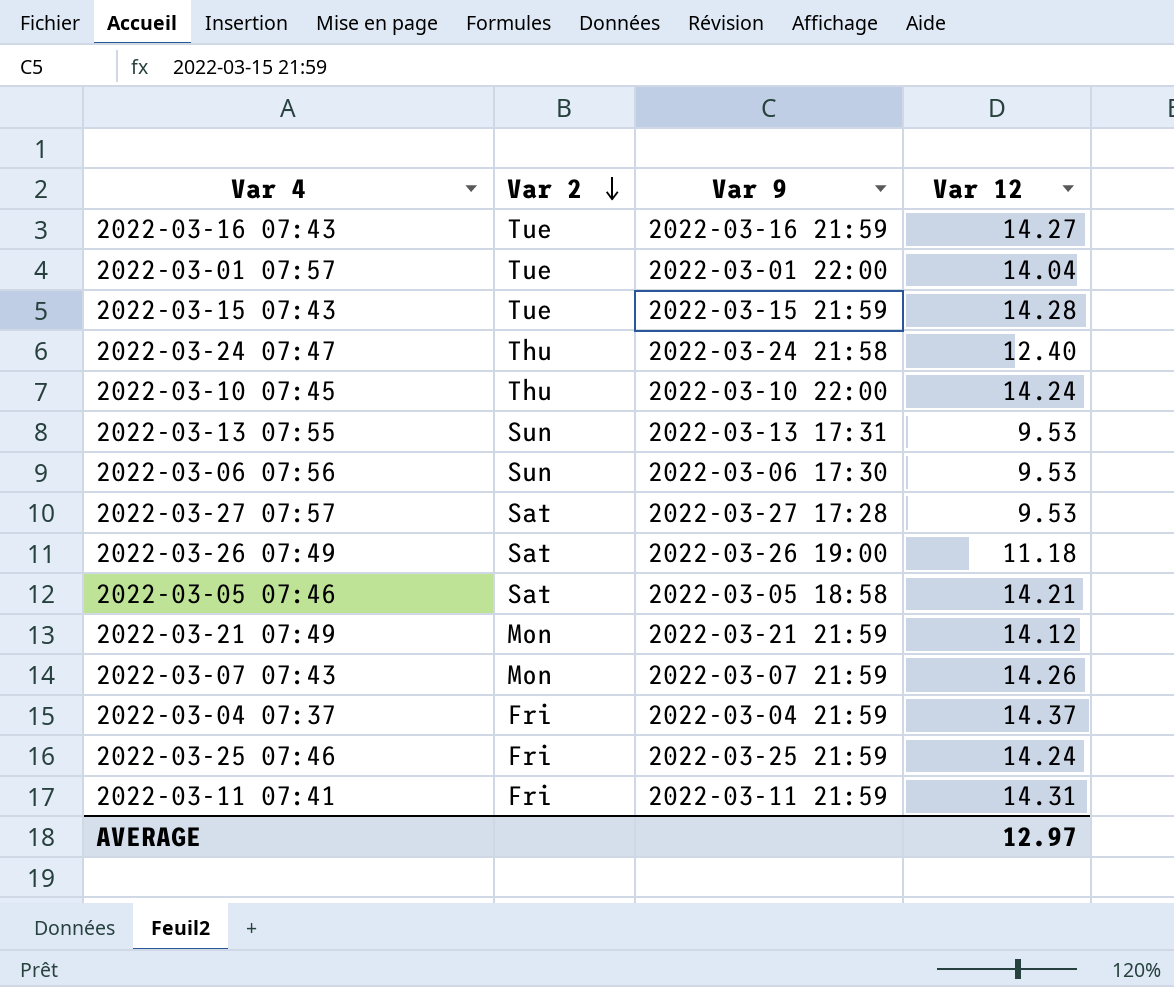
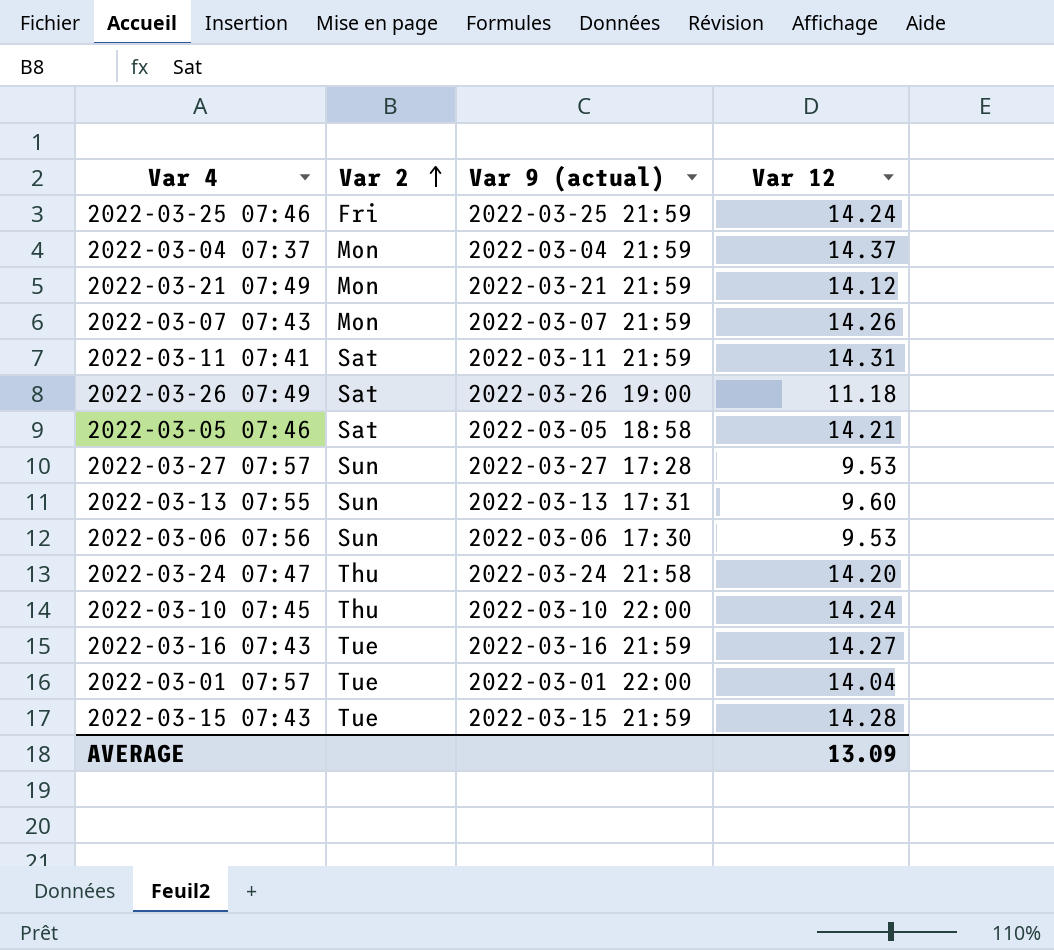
row order: Var 2 descending -> Var 2 ascending
column name: Var 9 -> Var 9 (actual)
2022-03-04 07:37 | Var 2: Fri -> Mon
2022-03-11 07:41 | Var 2: Fri -> Sat
2022-03-27 07:57 | Var 2: Sat -> Sun
2022-03-13 07:55 | Var 12: 9.53 -> 9.60
2022-03-24 07:47 | Var 12: 12.40 -> 14.20
AVERAGE | Var 12: 12.97 -> 13.09

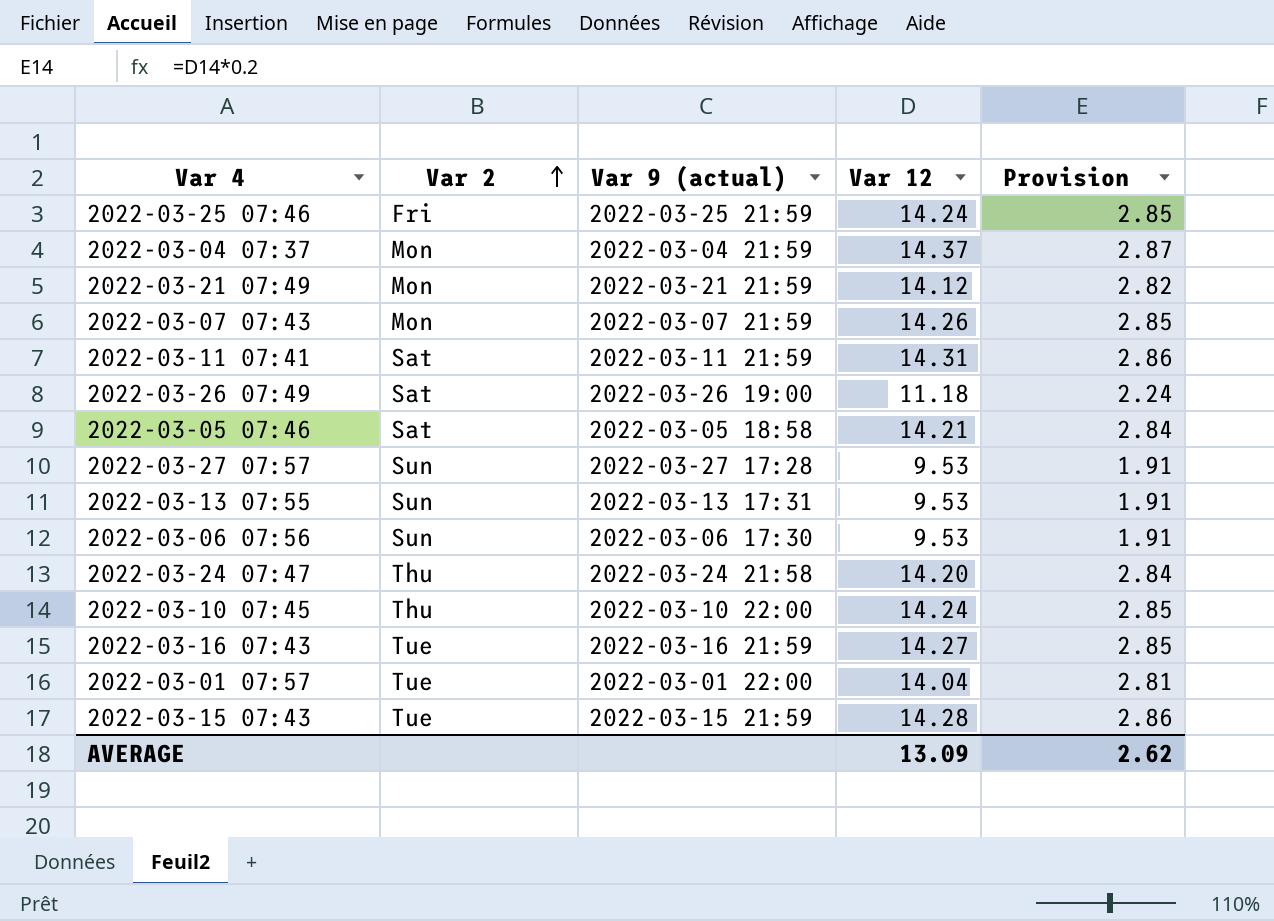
column Provision | formula: none -> [Var 12] * 0.2
2022-03-13 07:55 | Var 12: 9.60 -> 9.53

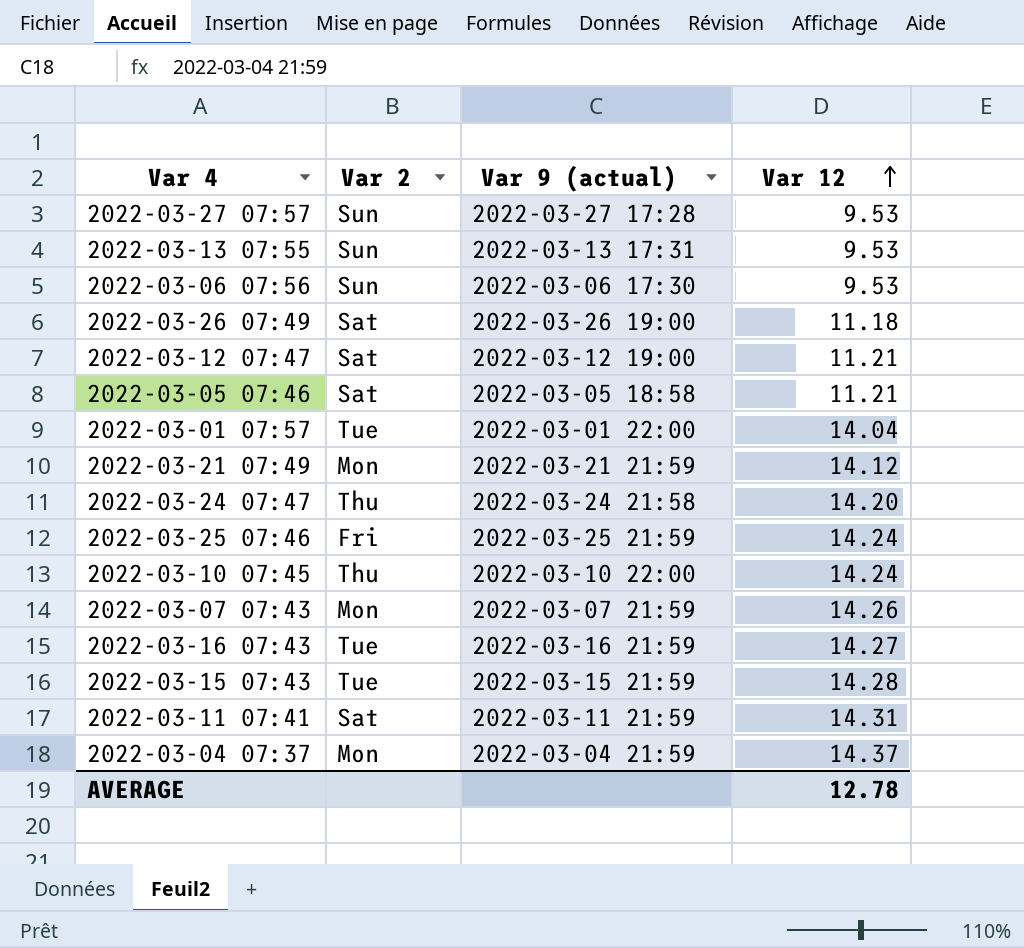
row order: Var 2 ascending -> Var 12 ascending
column Provision | formula: [Var 12] * 0.2 -> none
row 2022-03-12 07:47: none -> Sat | 2022-03-12 19:00 | 11.21
2022-03-05 07:46 | Var 12: 14.21 -> 11.21
AVERAGE | Var 12: 13.09 -> 12.78

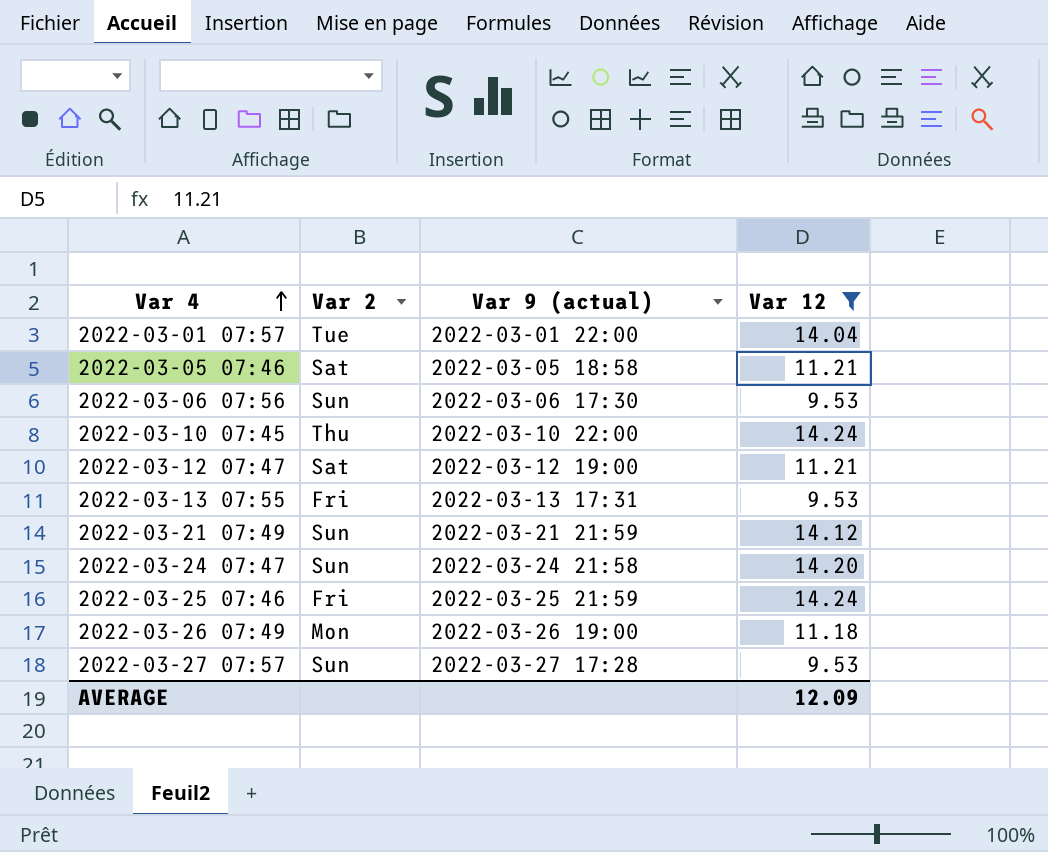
filter: none -> Var 12 <= 14.24
row order: Var 12 ascending -> Var 4 ascending
2022-03-13 07:55 | Var 2: Sun -> Fri
2022-03-21 07:49 | Var 2: Mon -> Sun
2022-03-24 07:47 | Var 2: Thu -> Sun
2022-03-26 07:49 | Var 2: Sat -> Mon
AVERAGE | Var 12: 12.78 -> 12.09

